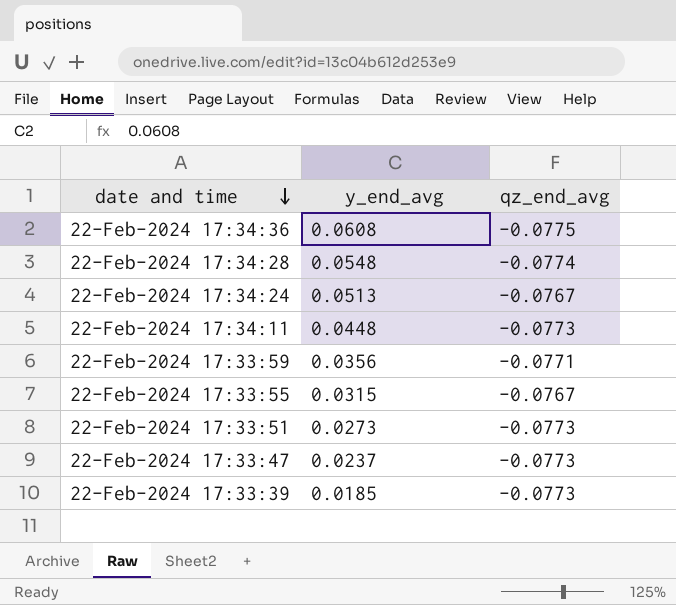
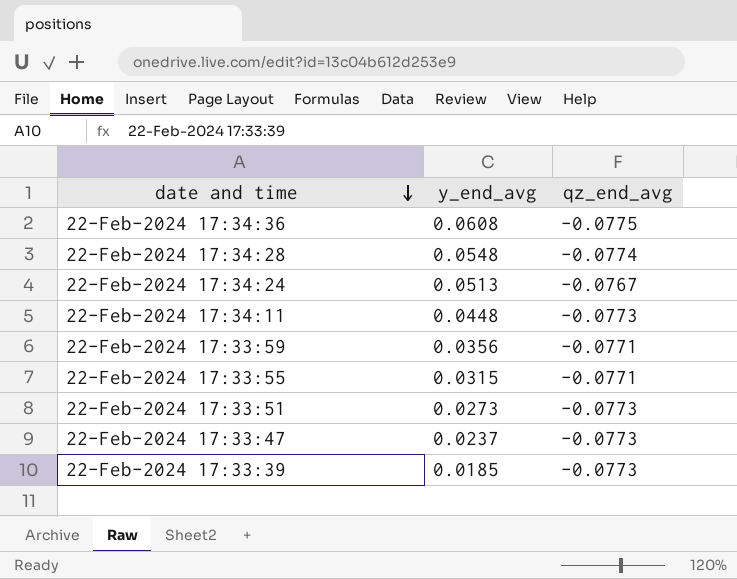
22-Feb-2024 17:33:55 | qz_end_avg: -0.0767 -> -0.0771

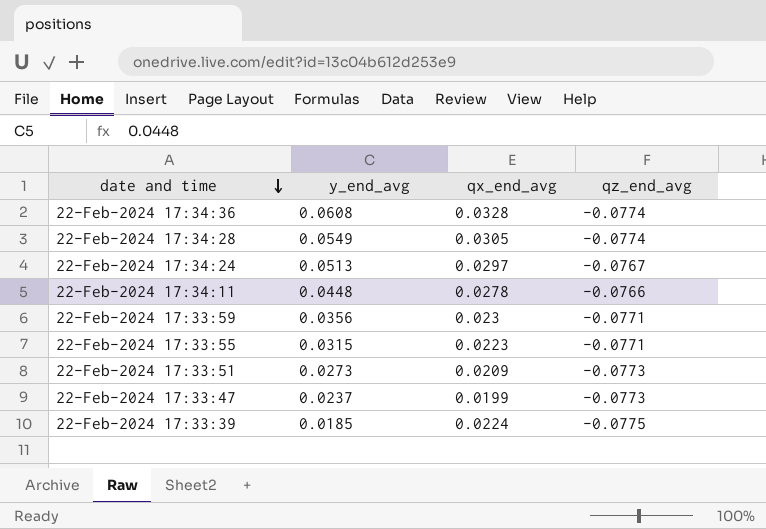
column qx_end_avg | position: none -> 3
22-Feb-2024 17:34:36 | qz_end_avg: -0.0775 -> -0.0774
22-Feb-2024 17:34:28 | y_end_avg: 0.0548 -> 0.0549
22-Feb-2024 17:34:11 | qz_end_avg: -0.0773 -> -0.0766
22-Feb-2024 17:33:39 | qz_end_avg: -0.0773 -> -0.0775

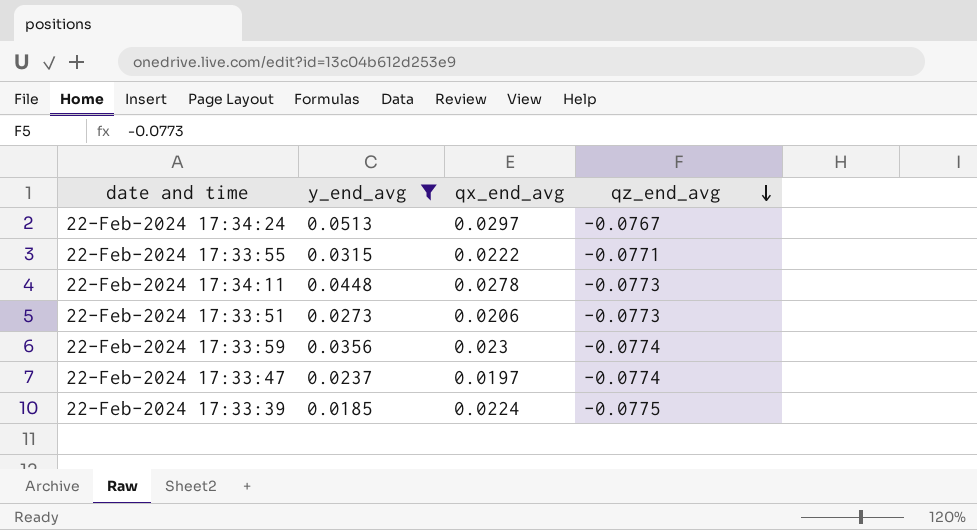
filter: none -> y_end_avg <= 0.0513
row order: date and time descending -> qz_end_avg descending
22-Feb-2024 17:33:55 | qx_end_avg: 0.0223 -> 0.0222
22-Feb-2024 17:34:11 | qz_end_avg: -0.0766 -> -0.0773
22-Feb-2024 17:33:51 | qx_end_avg: 0.0209 -> 0.0206
22-Feb-2024 17:33:59 | qz_end_avg: -0.0771 -> -0.0774
22-Feb-2024 17:33:47 | qx_end_avg: 0.0199 -> 0.0197
22-Feb-2024 17:33:47 | qz_end_avg: -0.0773 -> -0.0774

